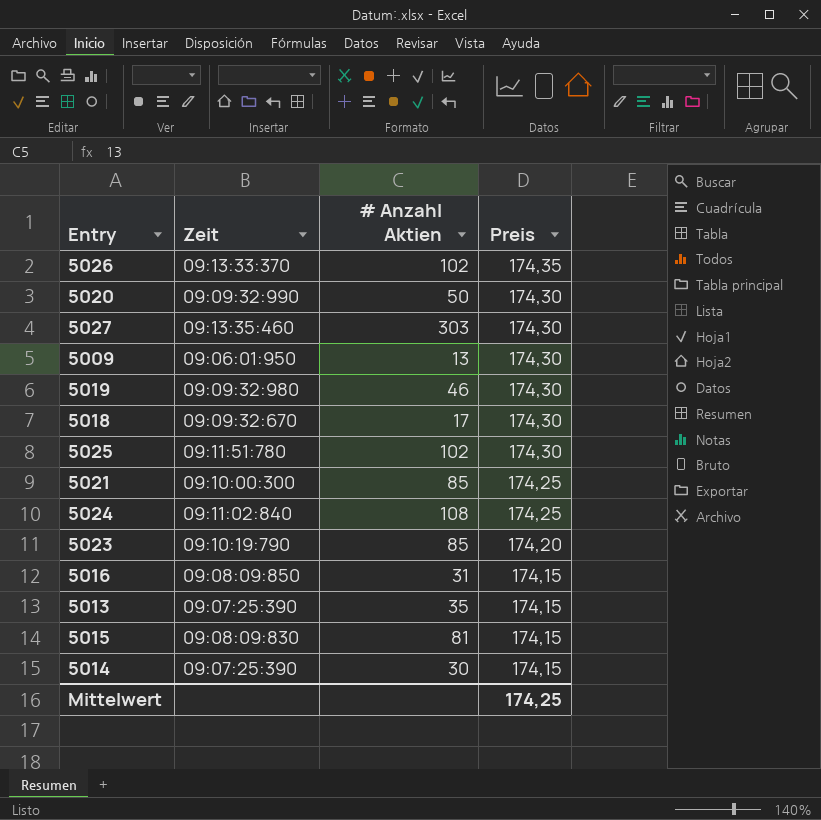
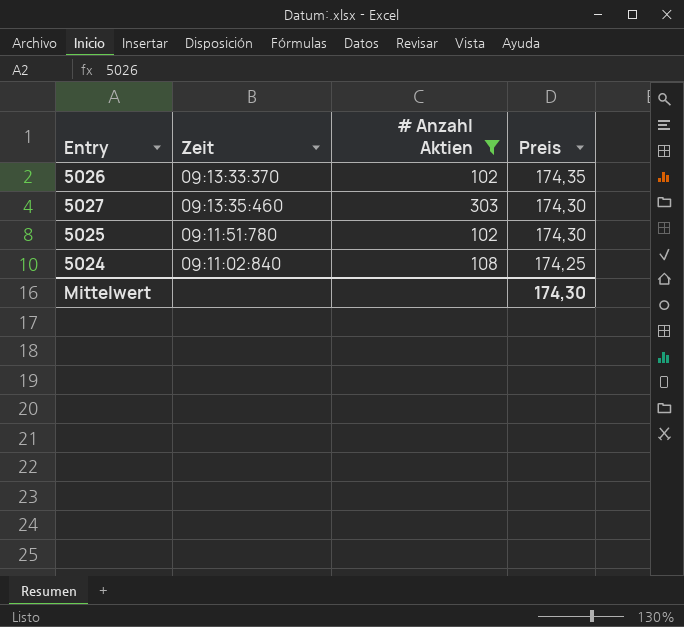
filter: none -> # Anzahl Aktien >= 102
Mittelwert | Preis: 174,25 -> 174,30

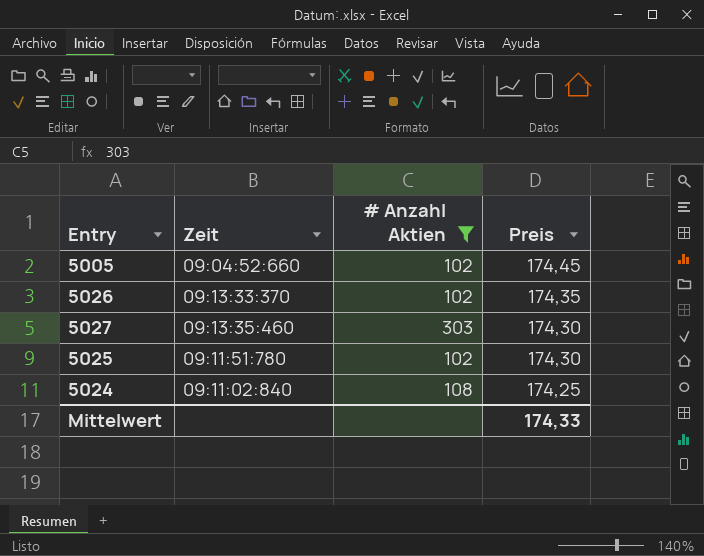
row 5005: none -> 09:04:52:660 | 102 | 174,45
Mittelwert | Preis: 174,30 -> 174,33

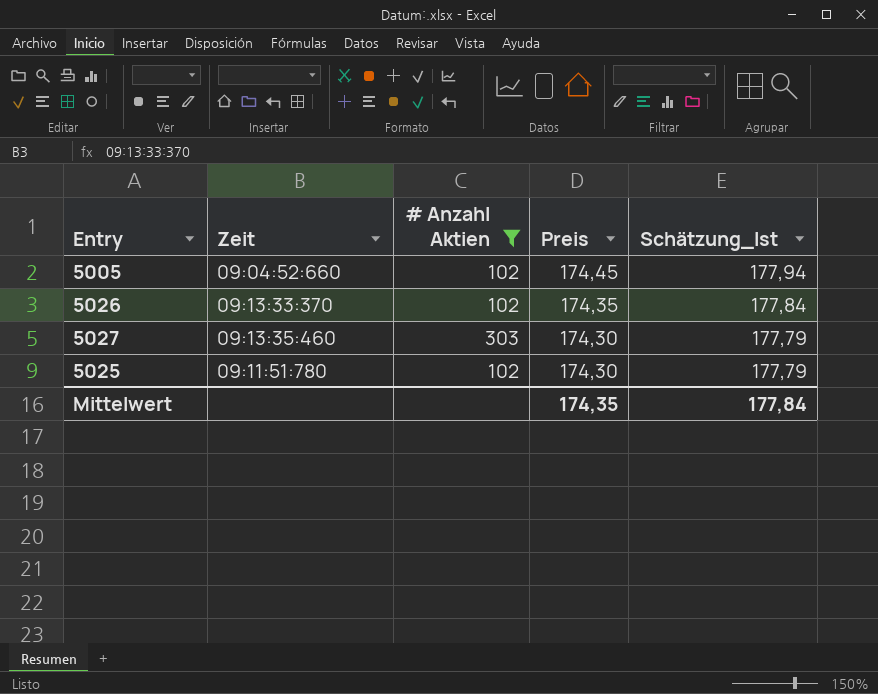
column Schätzung_Ist | formula: none -> [Preis] * 1,02
row 5024: 09:11:02:840 | 108 | 174,25 -> none
Mittelwert | Preis: 174,33 -> 174,35

